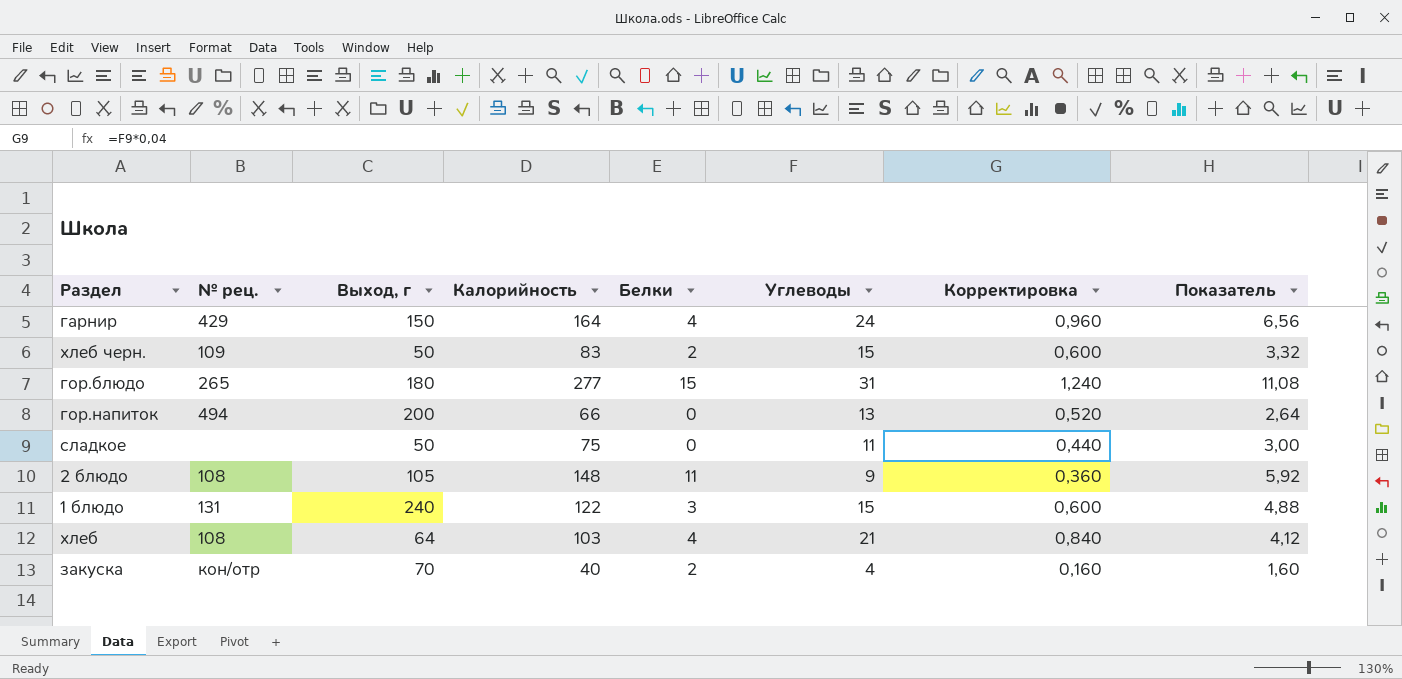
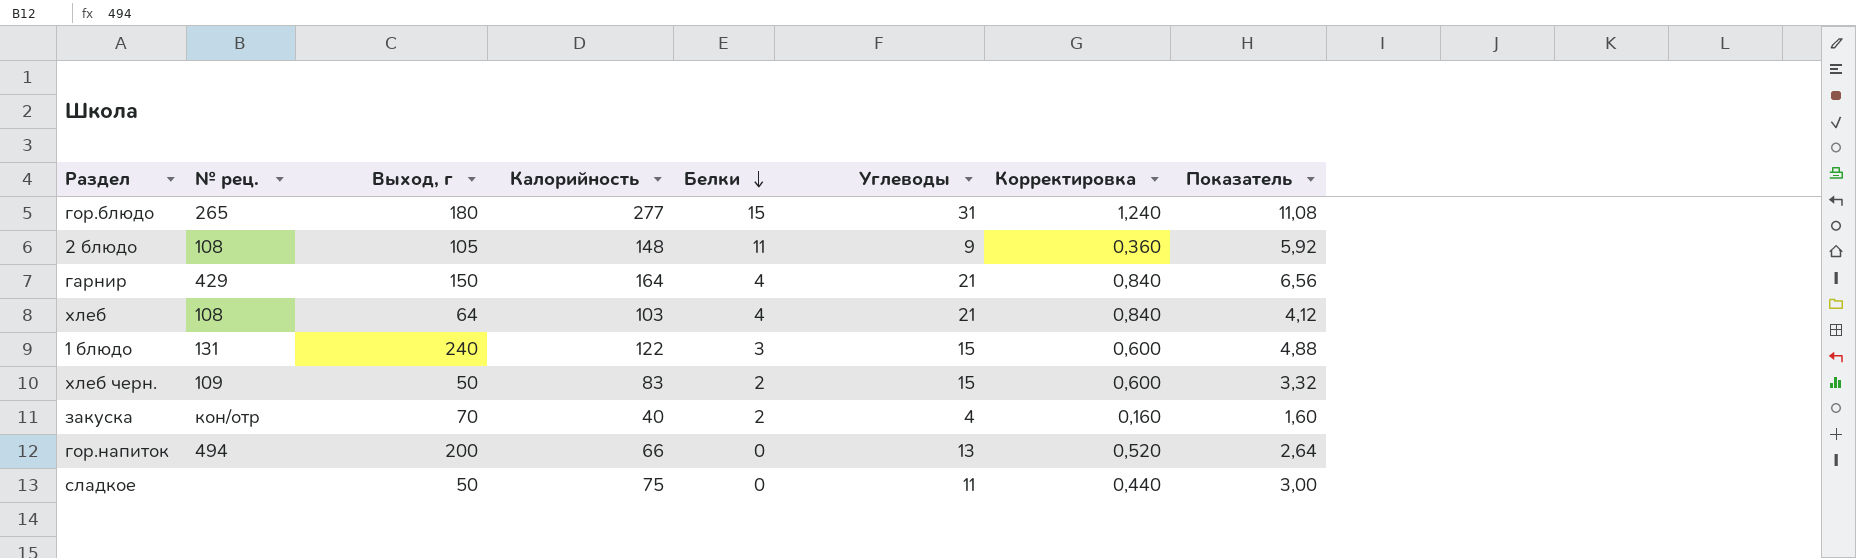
row order: none -> Белки descending
гарнир | Углеводы: 24 -> 21
гарнир | Корректировка: 0,960 -> 0,840

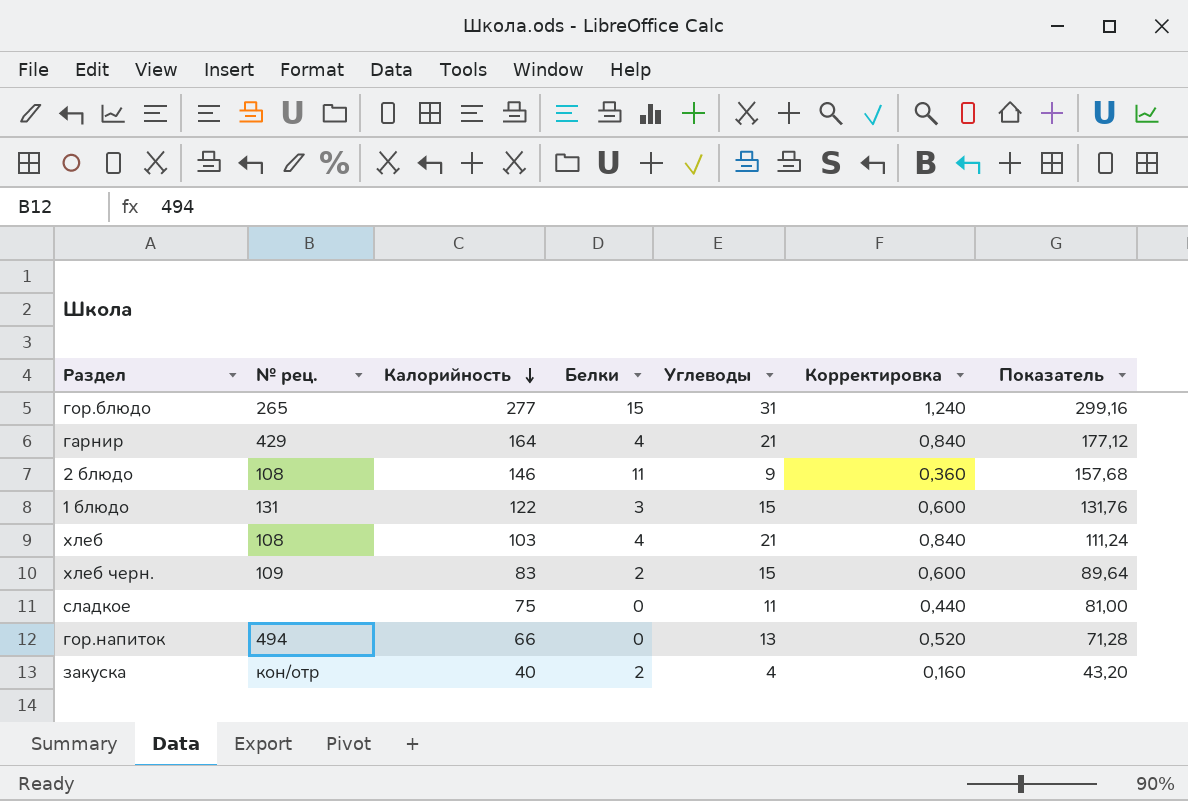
row order: Белки descending -> Калорийность descending
column Выход, г | position: 3 -> none
column Показатель | formula: [Калорийность] * 0,04 -> [Калорийность] * 1,08
2 блюдо | Калорийность: 148 -> 146

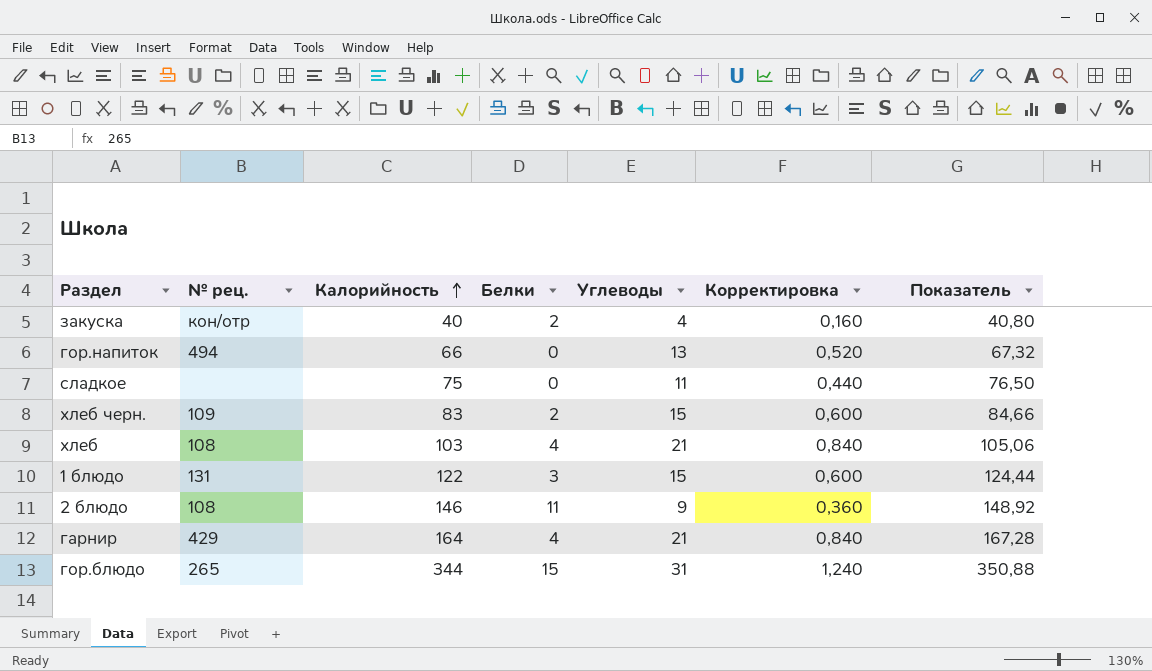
row order: Калорийность descending -> Калорийность ascending
column Показатель | formula: [Калорийность] * 1,08 -> [Калорийность] * 1,02
гор.блюдо | Калорийность: 277 -> 344

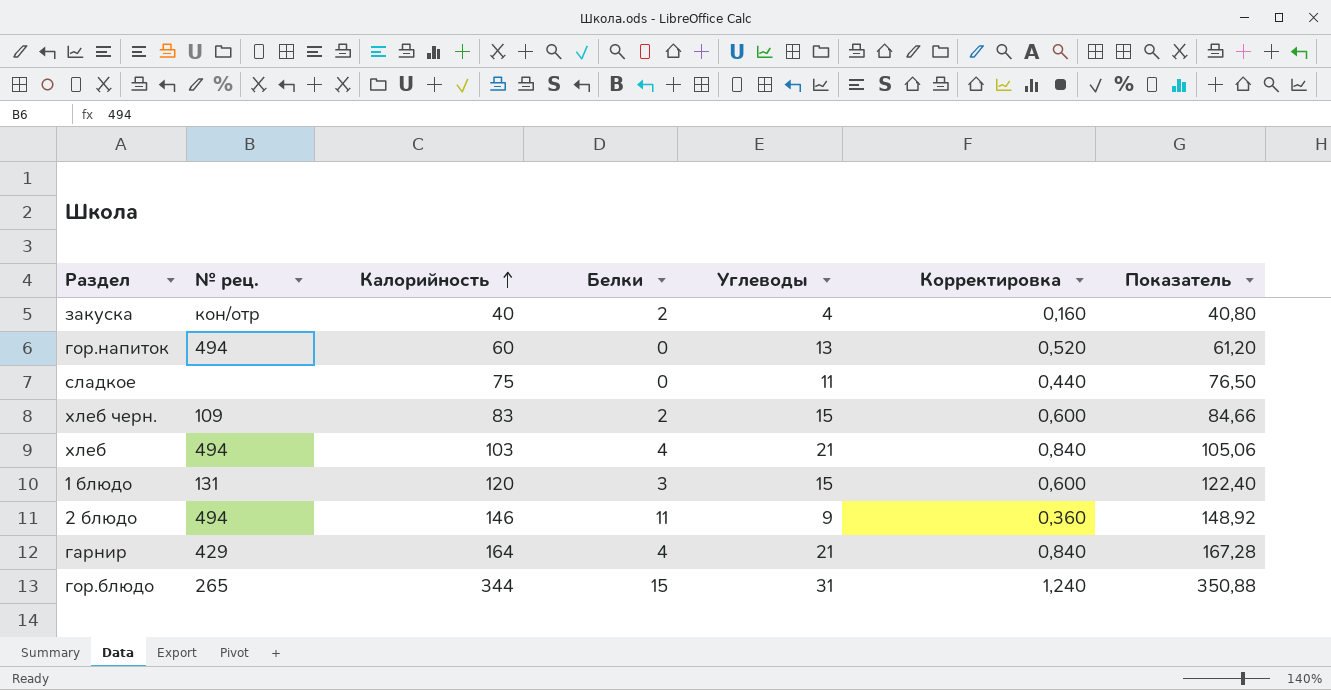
гор.напиток | Калорийность: 66 -> 60
гор.напиток | Показатель: 67,32 -> 61,20
хлеб | № рец.: 108 -> 494
1 блюдо | Калорийность: 122 -> 120
1 блюдо | Показатель: 124,44 -> 122,40
2 блюдо | № рец.: 108 -> 494

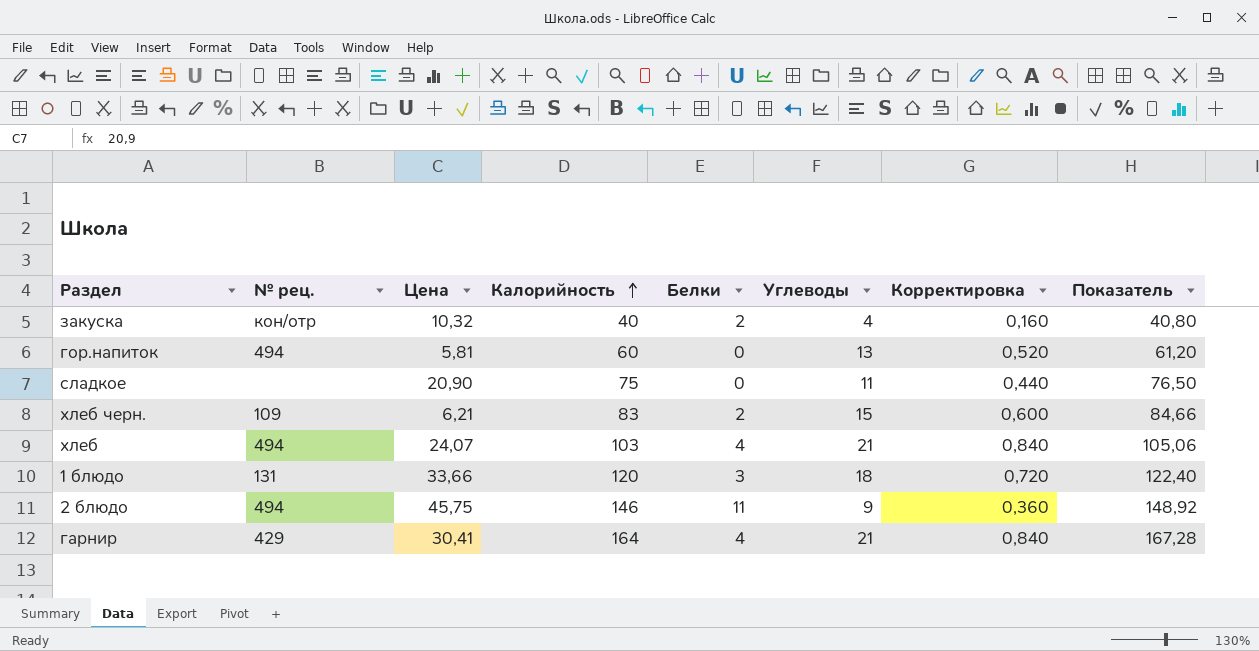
column Цена | position: none -> 3
row гор.блюдо: 265 | 344 | 15 | 31 | 1,240 | 350,88 -> none
1 блюдо | Углеводы: 15 -> 18
1 блюдо | Корректировка: 0,600 -> 0,720

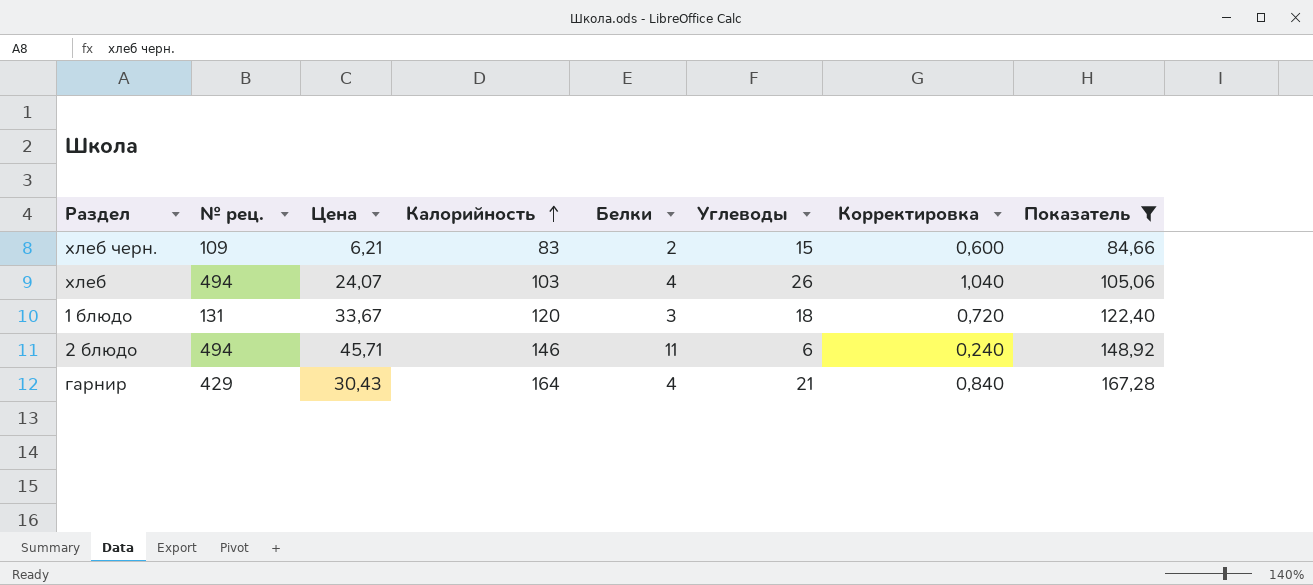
filter: none -> Показатель >= 84,66
хлеб | Углеводы: 21 -> 26
хлеб | Корректировка: 0,840 -> 1,040
1 блюдо | Цена: 33,66 -> 33,67
2 блюдо | Цена: 45,75 -> 45,71
2 блюдо | Углеводы: 9 -> 6
2 блюдо | Корректировка: 0,360 -> 0,240
гарнир | Цена: 30,41 -> 30,43

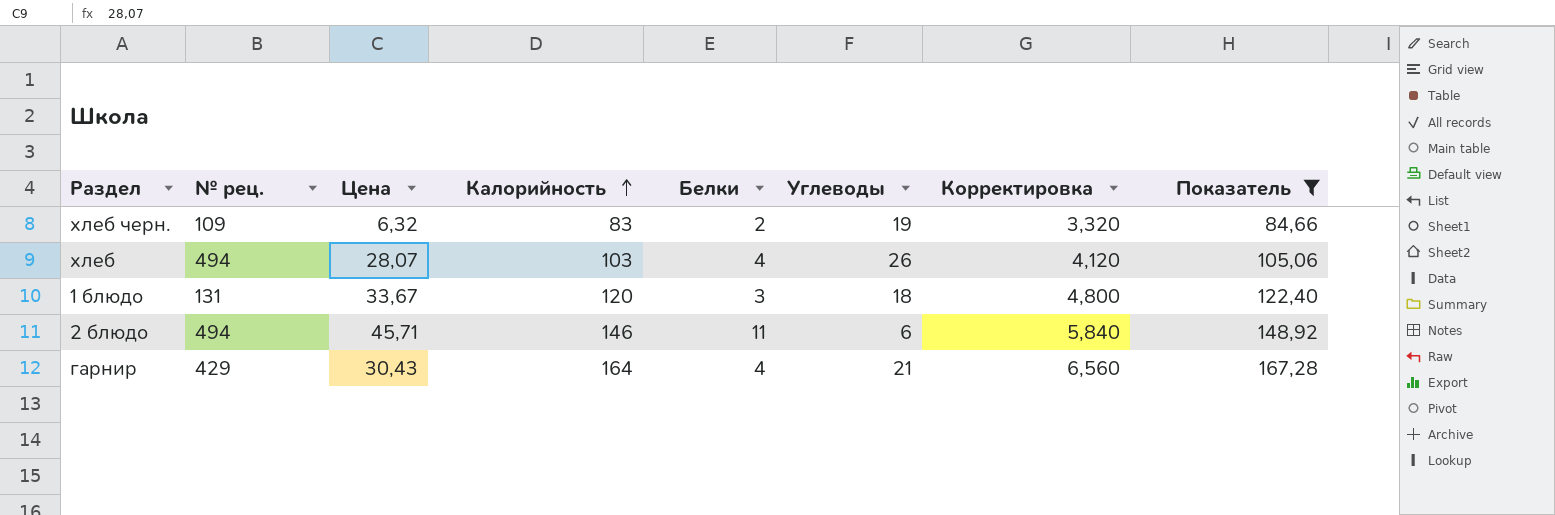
column Корректировка | formula: [Углеводы] * 0,04 -> [Калорийность] * 0,04
хлеб черн. | Цена: 6,21 -> 6,32
хлеб черн. | Углеводы: 15 -> 19
хлеб | Цена: 24,07 -> 28,07

